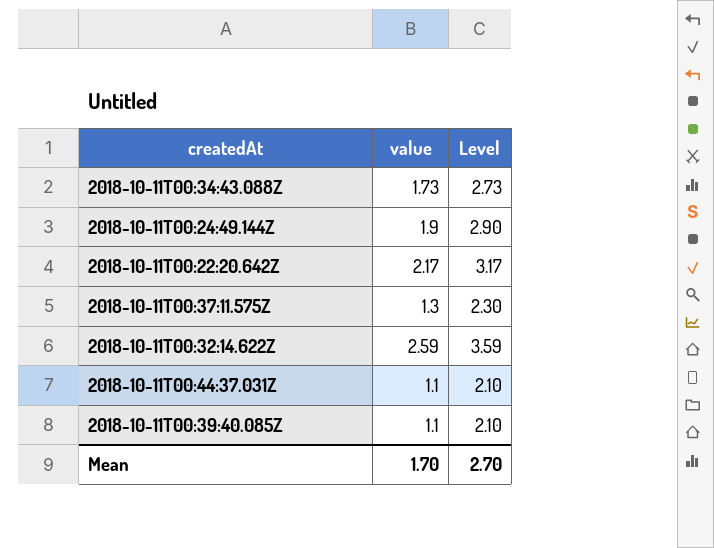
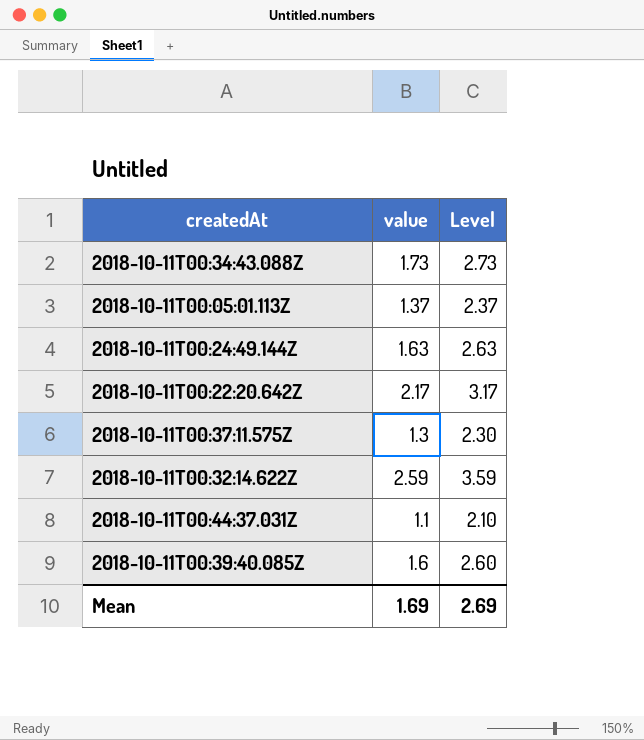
row 2018-10-11T00:05:01.113Z: none -> 1.37 | 2.37
2018-10-11T00:24:49.144Z | value: 1.9 -> 1.63
2018-10-11T00:24:49.144Z | Level: 2.90 -> 2.63
2018-10-11T00:39:40.085Z | value: 1.1 -> 1.6
2018-10-11T00:39:40.085Z | Level: 2.10 -> 2.60
Mean | value: 1.70 -> 1.69
Mean | Level: 2.70 -> 2.69

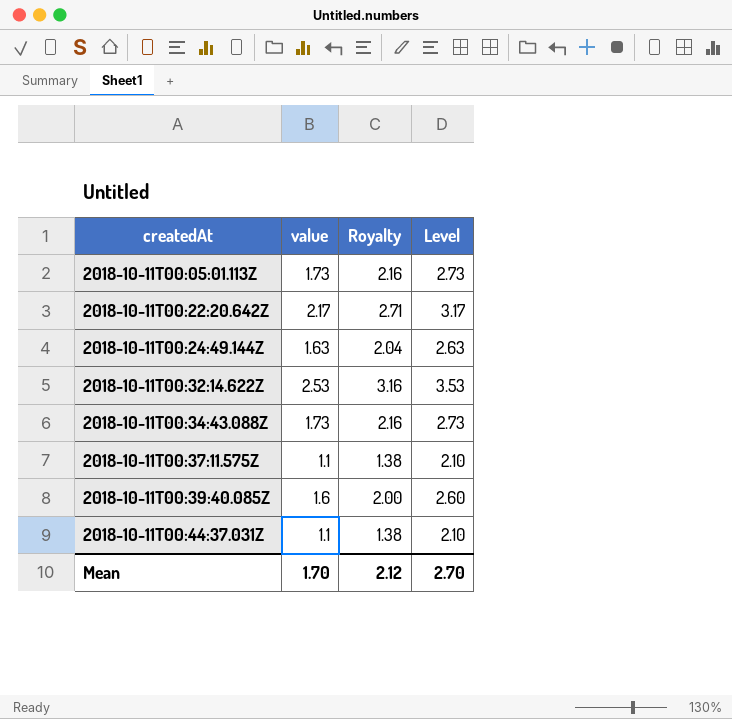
row order: none -> createdAt ascending
column Royalty | formula: none -> [value] * 1.25
2018-10-11T00:05:01.113Z | value: 1.37 -> 1.73
2018-10-11T00:05:01.113Z | Level: 2.37 -> 2.73
2018-10-11T00:32:14.622Z | value: 2.59 -> 2.53
2018-10-11T00:32:14.622Z | Level: 3.59 -> 3.53
2018-10-11T00:37:11.575Z | value: 1.3 -> 1.1
2018-10-11T00:37:11.575Z | Level: 2.30 -> 2.10
Mean | value: 1.69 -> 1.70
Mean | Level: 2.69 -> 2.70

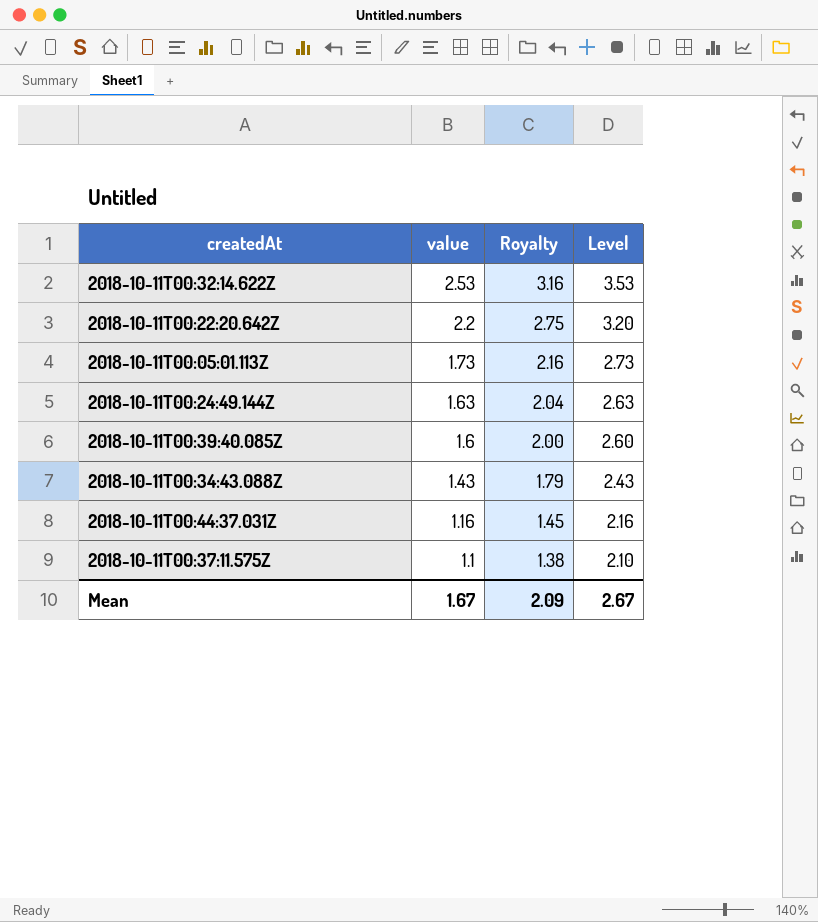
row order: createdAt ascending -> value descending
2018-10-11T00:22:20.642Z | value: 2.17 -> 2.2
2018-10-11T00:22:20.642Z | Royalty: 2.71 -> 2.75
2018-10-11T00:22:20.642Z | Level: 3.17 -> 3.20
2018-10-11T00:34:43.088Z | value: 1.73 -> 1.43
2018-10-11T00:34:43.088Z | Royalty: 2.16 -> 1.79
2018-10-11T00:34:43.088Z | Level: 2.73 -> 2.43
2018-10-11T00:44:37.031Z | value: 1.1 -> 1.16
2018-10-11T00:44:37.031Z | Royalty: 1.38 -> 1.45
2018-10-11T00:44:37.031Z | Level: 2.10 -> 2.16
Mean | value: 1.70 -> 1.67
Mean | Royalty: 2.12 -> 2.09
Mean | Level: 2.70 -> 2.67

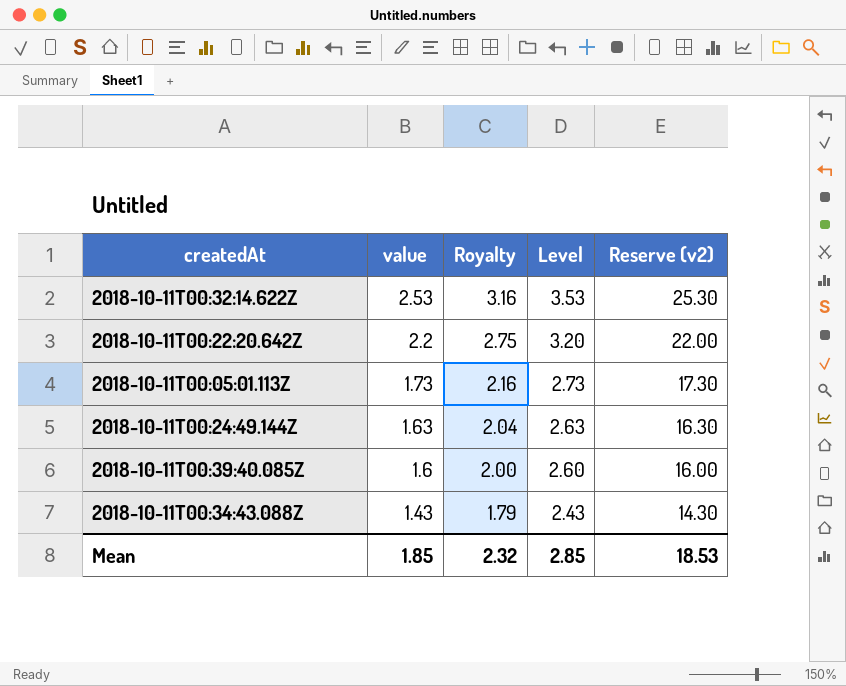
column Reserve (v2) | formula: none -> [value] * 10
row 2018-10-11T00:44:37.031Z: 1.16 | 1.45 | 2.16 -> none
row 2018-10-11T00:37:11.575Z: 1.1 | 1.38 | 2.10 -> none
Mean | value: 1.67 -> 1.85
Mean | Royalty: 2.09 -> 2.32
Mean | Level: 2.67 -> 2.85

